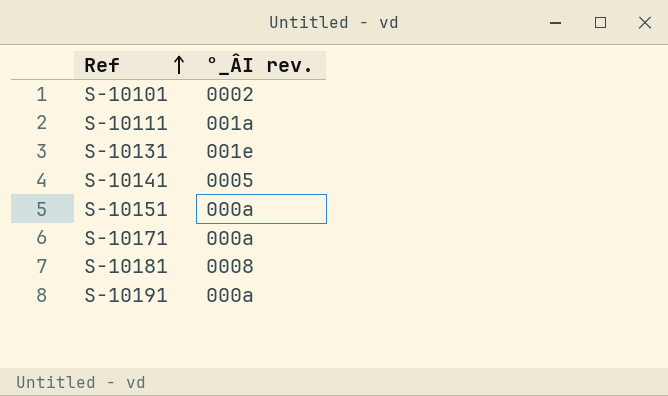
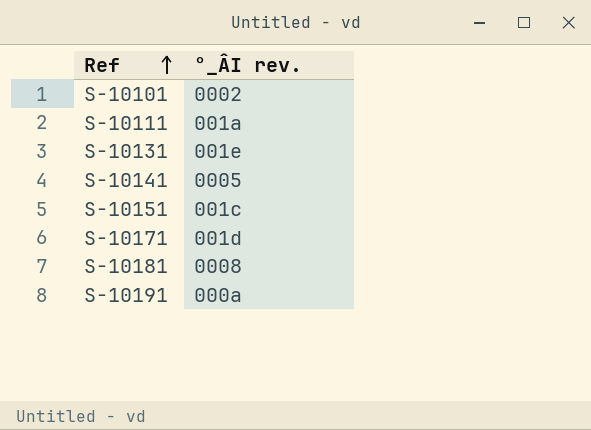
S-10151 | °_ÂI rev.: 000a -> 001c
S-10171 | °_ÂI rev.: 000a -> 001d

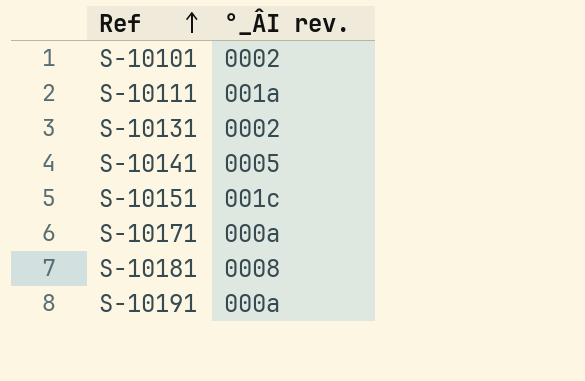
S-10131 | °_ÂI rev.: 001e -> 0002
S-10171 | °_ÂI rev.: 001d -> 000a

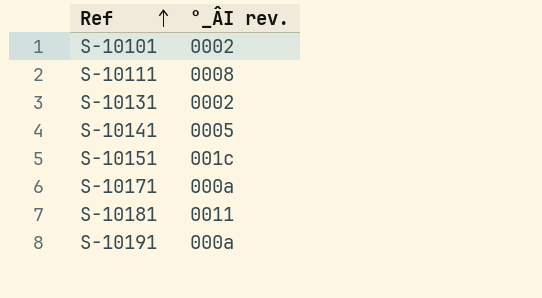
S-10111 | °_ÂI rev.: 001a -> 0008
S-10181 | °_ÂI rev.: 0008 -> 0011

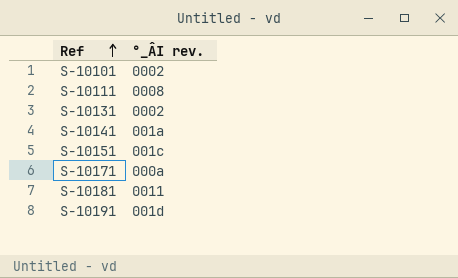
S-10141 | °_ÂI rev.: 0005 -> 001a
S-10191 | °_ÂI rev.: 000a -> 001d

